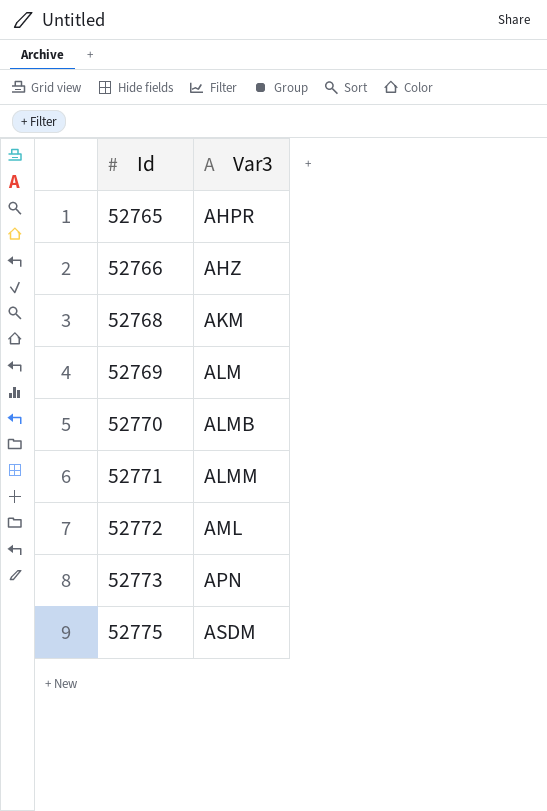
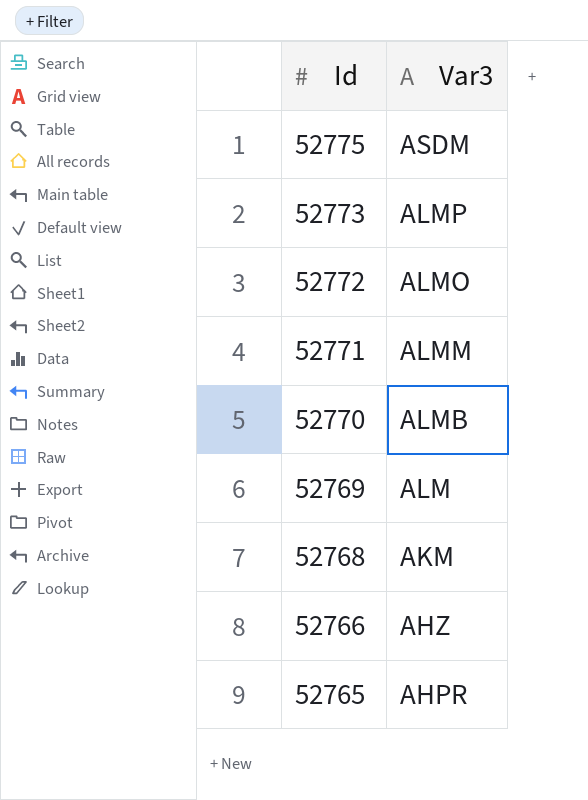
row order: Id ascending -> Id descending
52773 | Var3: APN -> ALMP
52772 | Var3: AML -> ALMO

